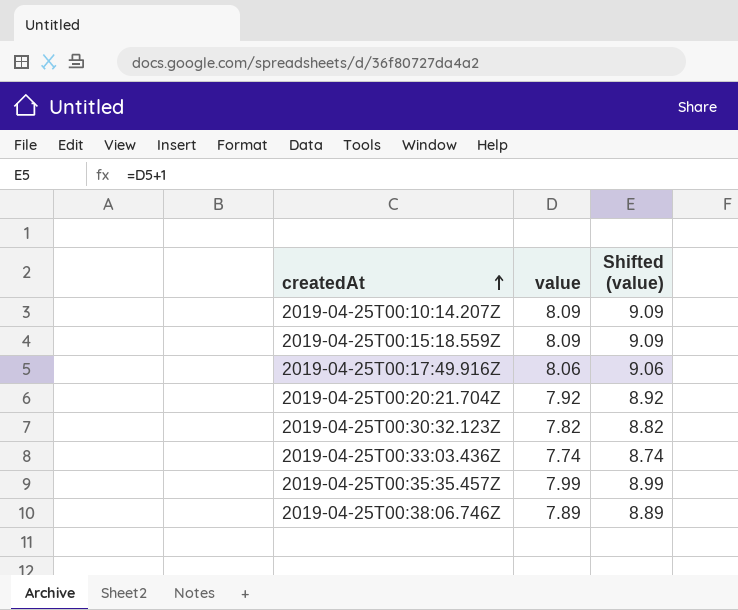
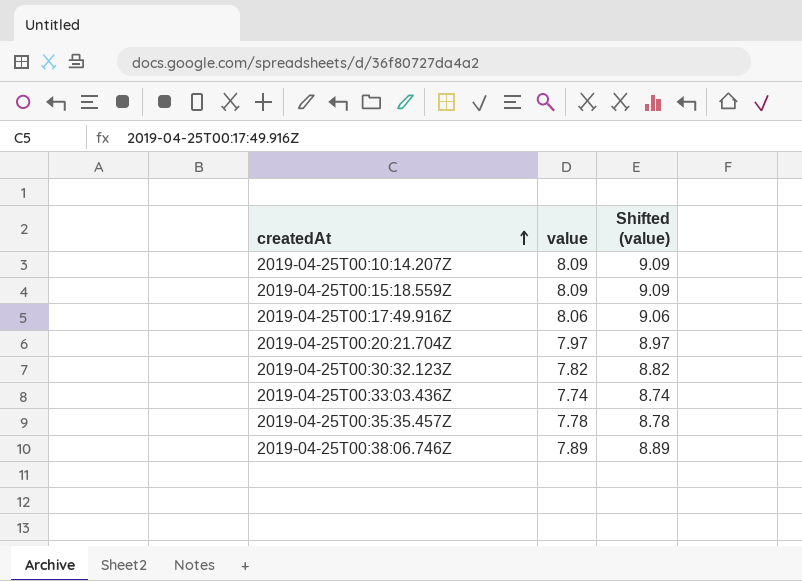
2019-04-25T00:20:21.704Z | value: 7.92 -> 7.97
2019-04-25T00:20:21.704Z | Shifted (value): 8.92 -> 8.97
2019-04-25T00:35:35.457Z | value: 7.99 -> 7.78
2019-04-25T00:35:35.457Z | Shifted (value): 8.99 -> 8.78

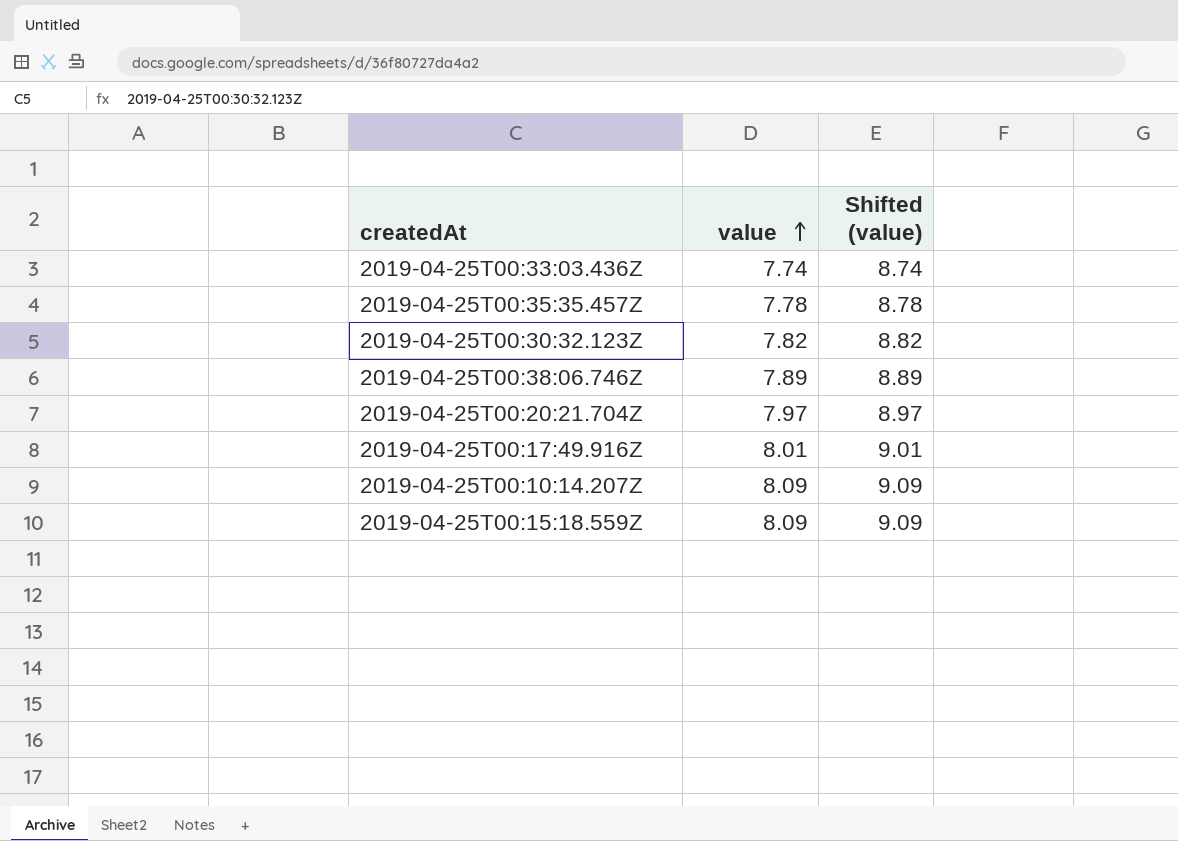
row order: createdAt ascending -> value ascending
2019-04-25T00:17:49.916Z | value: 8.06 -> 8.01
2019-04-25T00:17:49.916Z | Shifted (value): 9.06 -> 9.01

